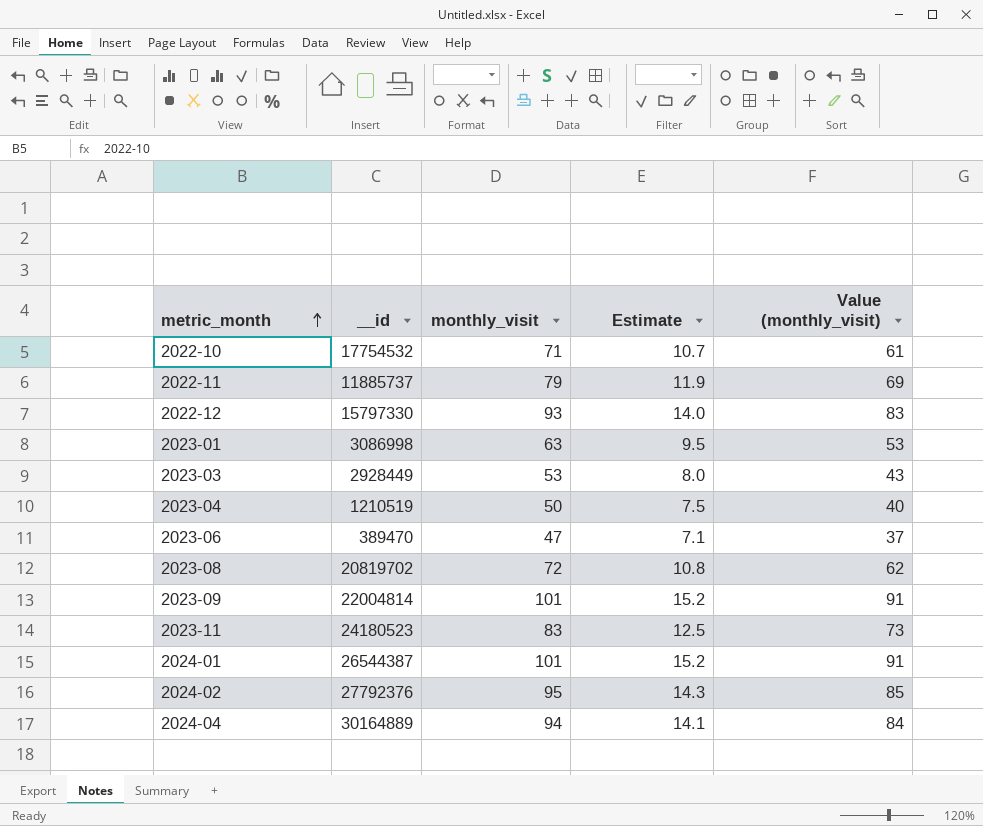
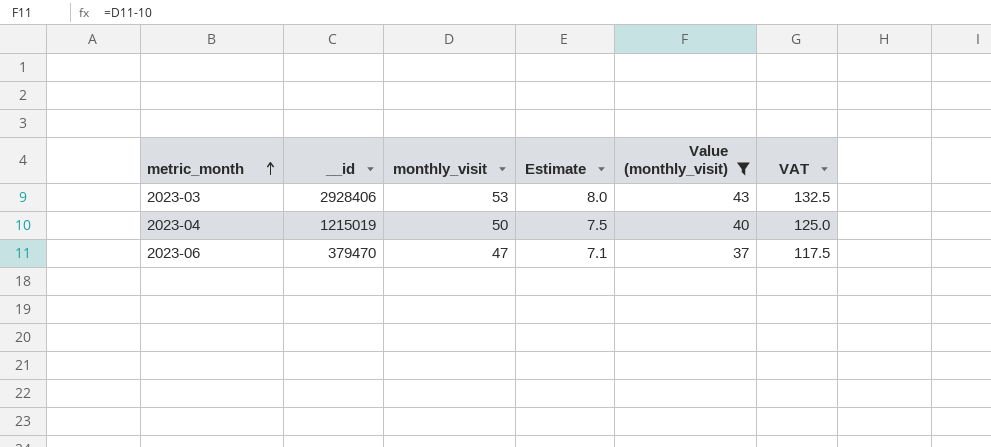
filter: none -> Value (monthly_visit) <= 43
column VAT | formula: none -> [monthly_visit] * 2.5
2023-03 | __id: 2928449 -> 2928406
2023-04 | __id: 1210519 -> 1215019
2023-06 | __id: 389470 -> 379470

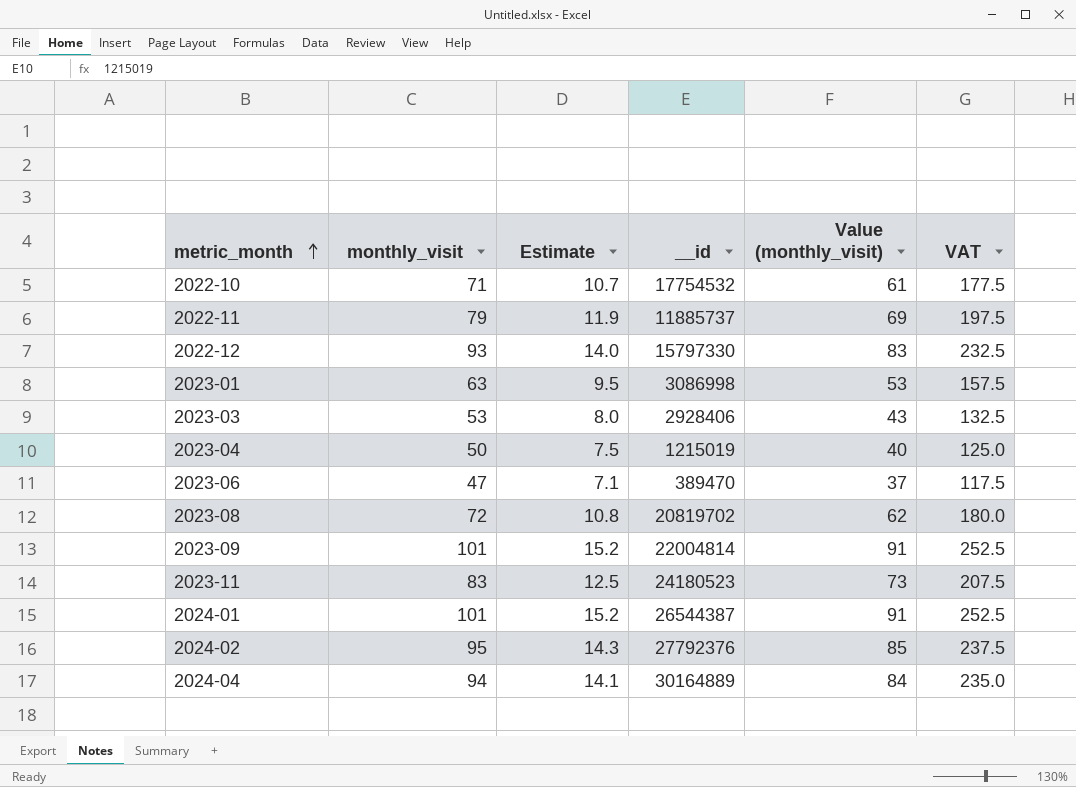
filter: Value (monthly_visit) <= 43 -> none
column __id | position: 2 -> 4
2023-06 | __id: 379470 -> 389470

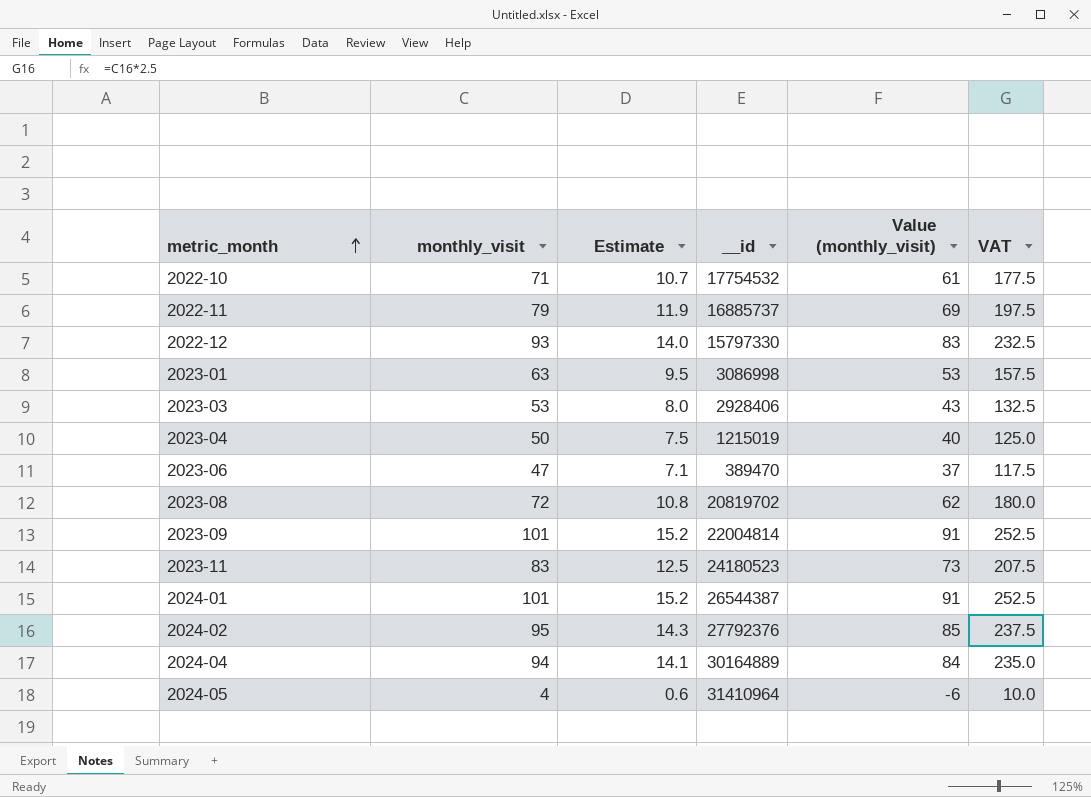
2022-11 | __id: 11885737 -> 16885737
row 2024-05: none -> 4 | 0.6 | 31410964 | -6 | 10.0

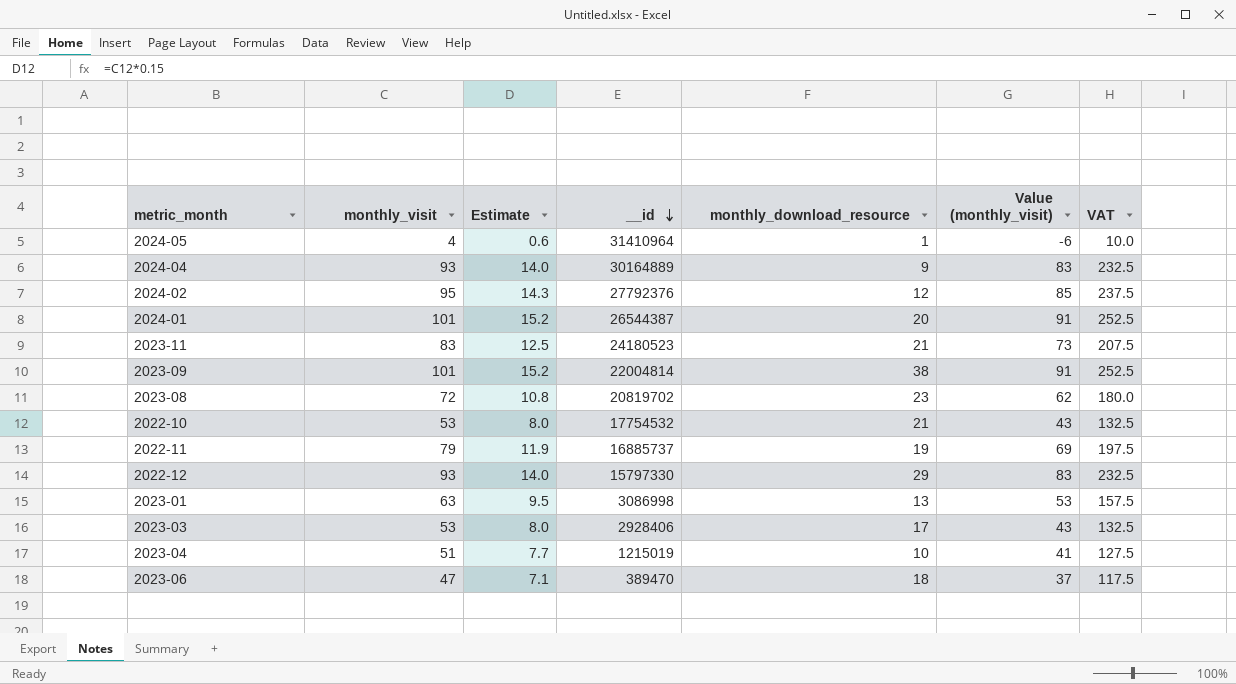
row order: metric_month ascending -> __id descending
column monthly_download_resource | position: none -> 5
2024-04 | monthly_visit: 94 -> 93
2024-04 | Estimate: 14.1 -> 14.0
2024-04 | Value (monthly_visit): 84 -> 83
2024-04 | VAT: 235.0 -> 232.5
2022-10 | monthly_visit: 71 -> 53
2022-10 | Estimate: 10.7 -> 8.0
2022-10 | Value (monthly_visit): 61 -> 43
2022-10 | VAT: 177.5 -> 132.5
2023-04 | monthly_visit: 50 -> 51
2023-04 | Estimate: 7.5 -> 7.7
2023-04 | Value (monthly_visit): 40 -> 41
2023-04 | VAT: 125.0 -> 127.5

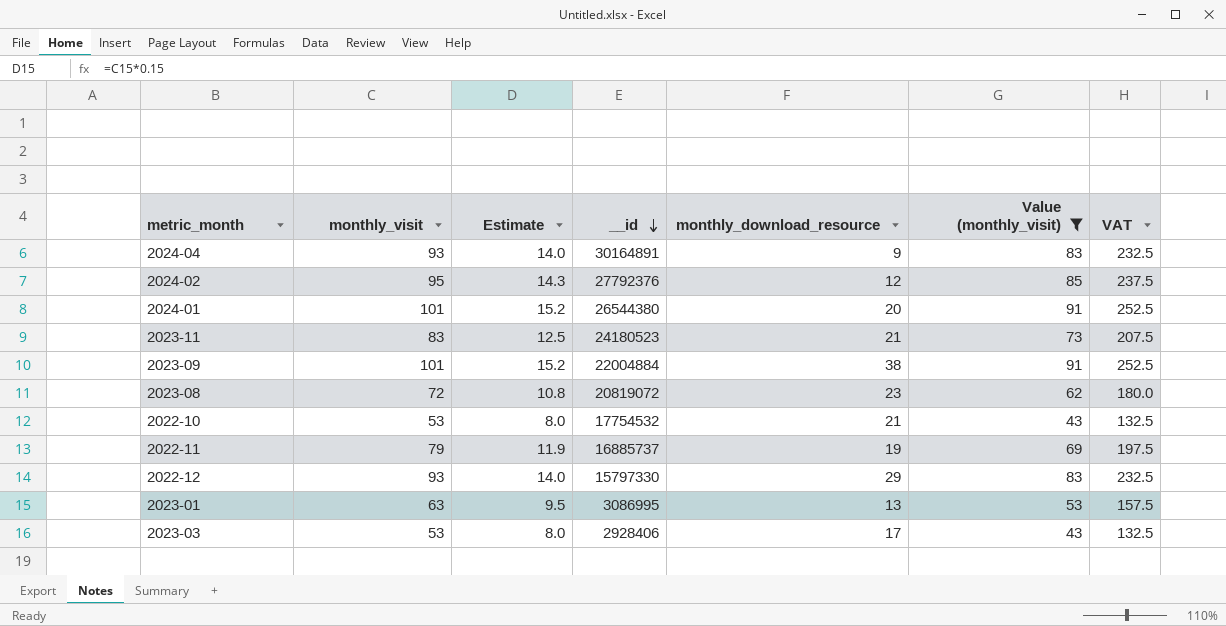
filter: none -> Value (monthly_visit) >= 43
2024-04 | __id: 30164889 -> 30164891
2024-01 | __id: 26544387 -> 26544380
2023-09 | __id: 22004814 -> 22004884
2023-08 | __id: 20819702 -> 20819072
2023-01 | __id: 3086998 -> 3086995

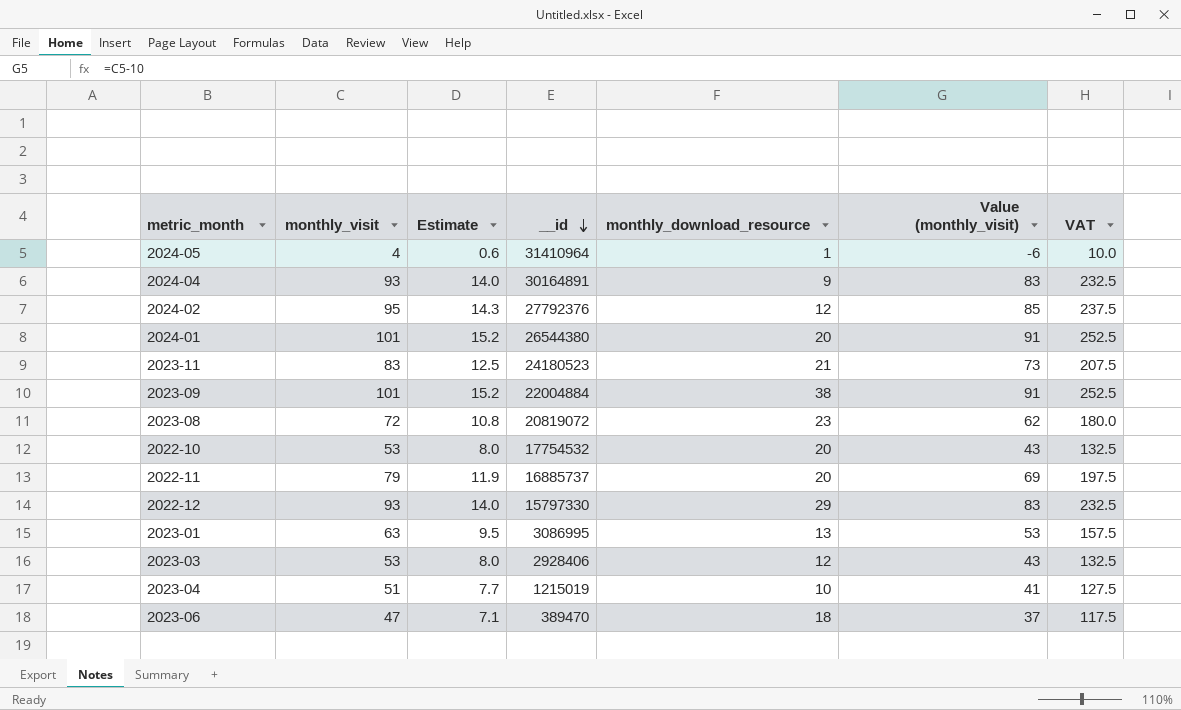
filter: Value (monthly_visit) >= 43 -> none
2022-10 | monthly_download_resource: 21 -> 20
2022-11 | monthly_download_resource: 19 -> 20
2023-03 | monthly_download_resource: 17 -> 12

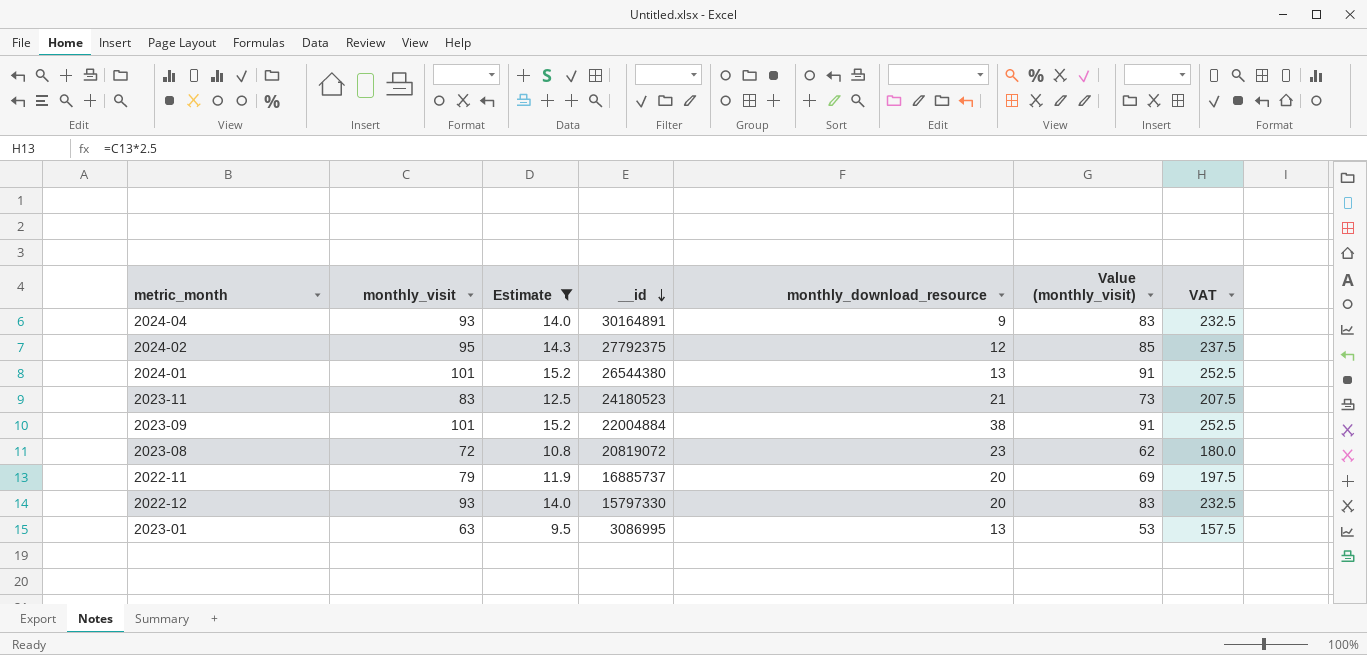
filter: none -> Estimate >= 9.5
2024-02 | __id: 27792376 -> 27792375
2024-01 | monthly_download_resource: 20 -> 13
2022-12 | monthly_download_resource: 29 -> 20

